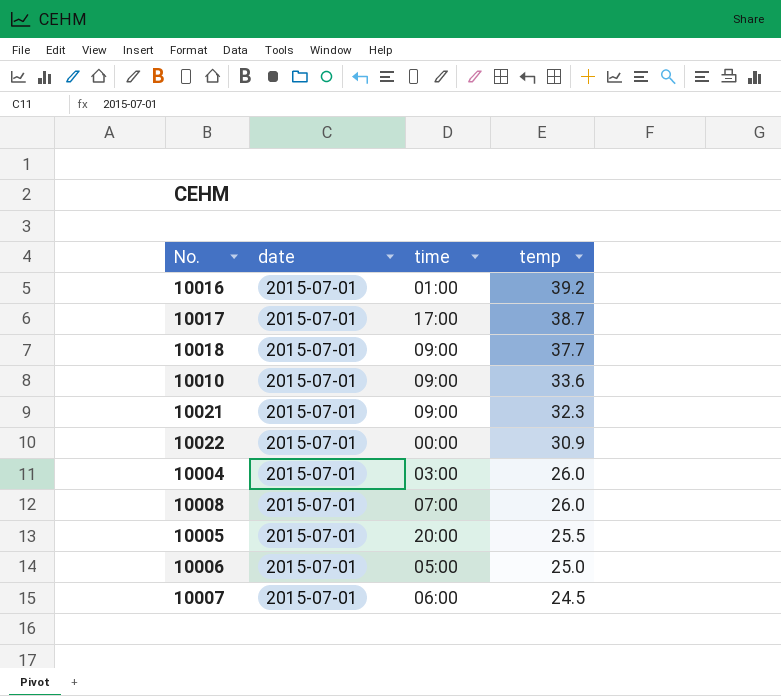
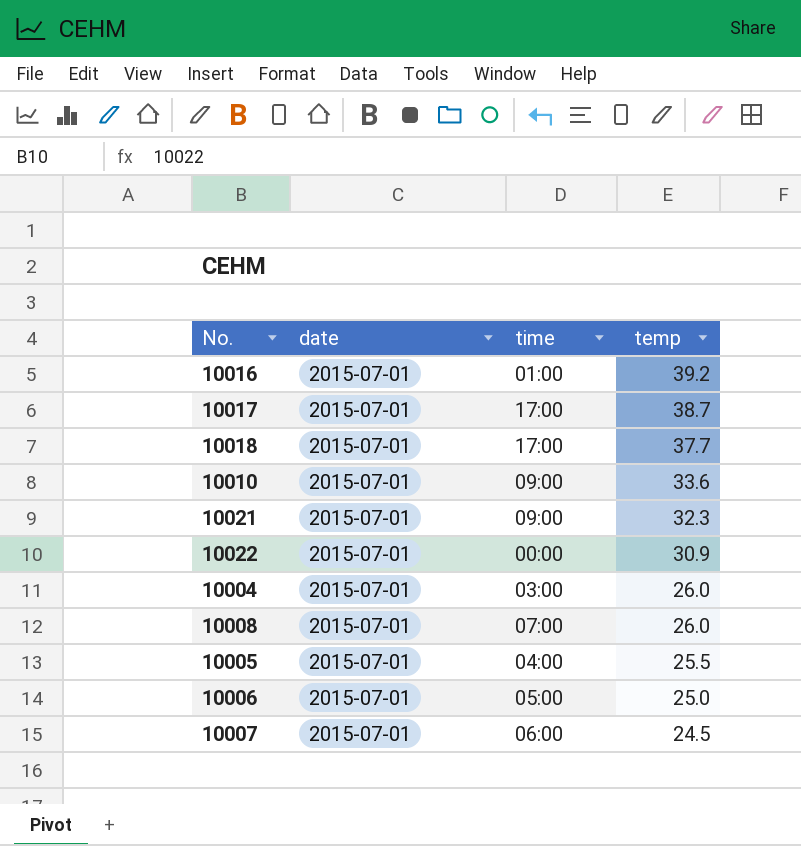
10018 | time: 09:00 -> 17:00
10005 | time: 20:00 -> 04:00

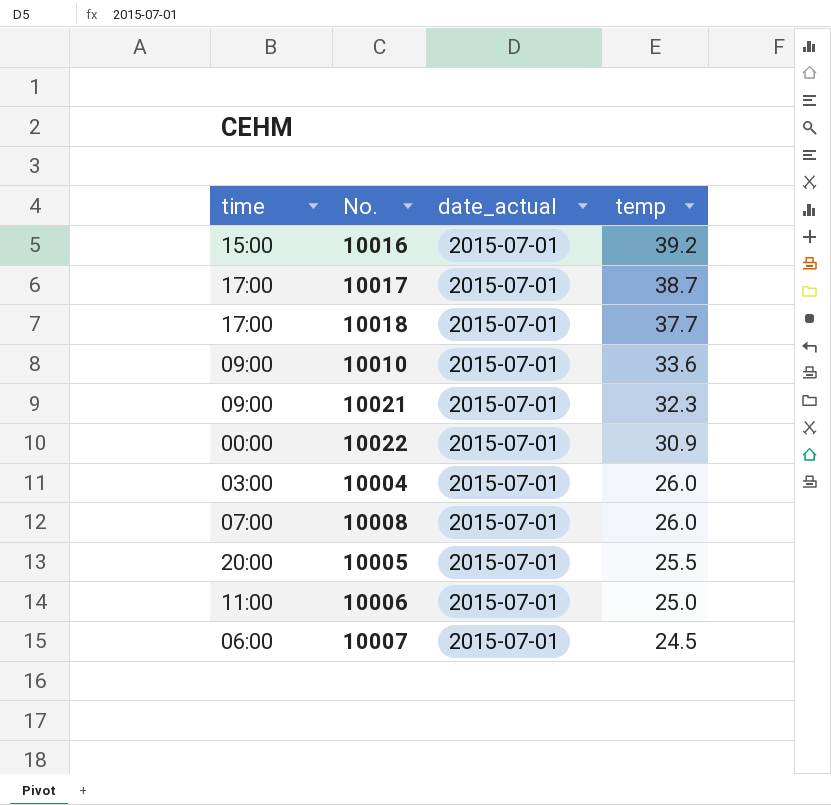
column time | position: 3 -> 1
column name: date -> date_actual
10016 | time: 01:00 -> 15:00
10005 | time: 04:00 -> 20:00
10006 | time: 05:00 -> 11:00

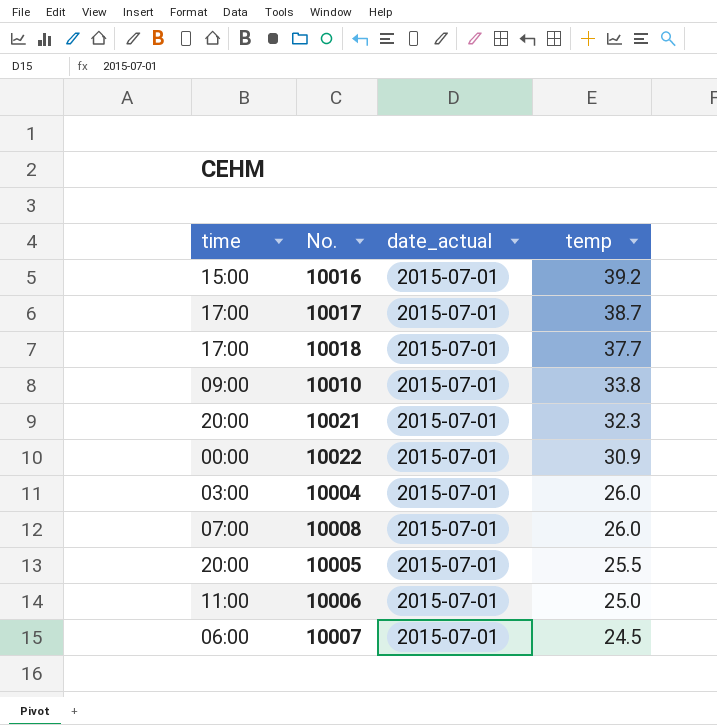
10010 | temp: 33.6 -> 33.8
10021 | time: 09:00 -> 20:00

